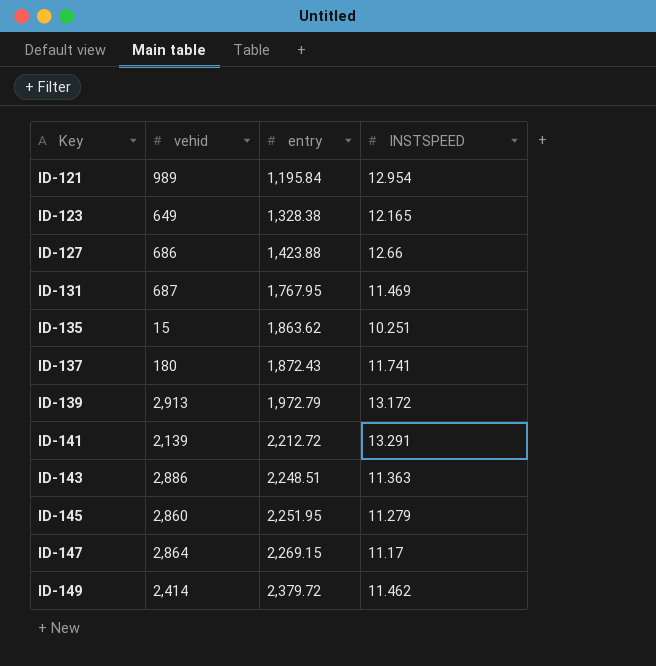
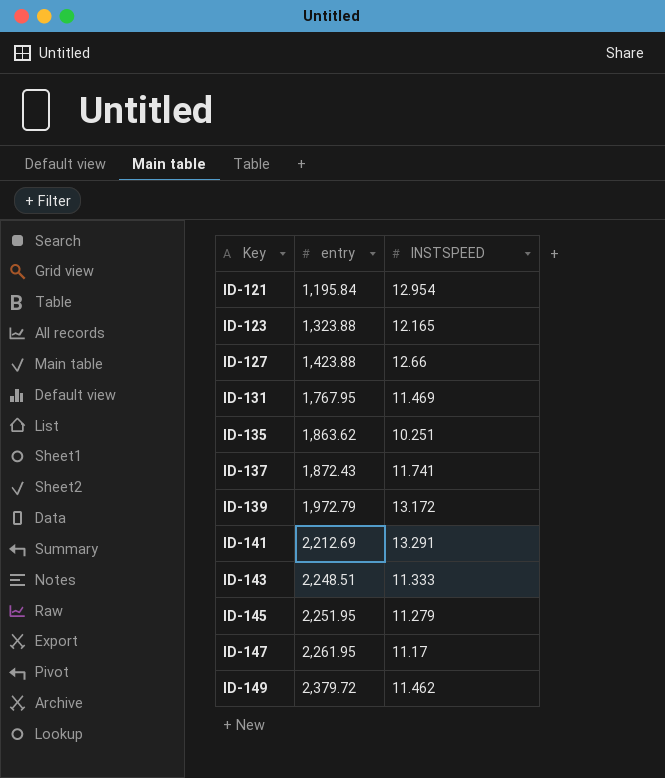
column vehid | position: 2 -> none
ID-123 | entry: 1,328.38 -> 1,323.88
ID-141 | entry: 2,212.72 -> 2,212.69
ID-143 | INSTSPEED: 11.363 -> 11.333
ID-147 | entry: 2,269.15 -> 2,261.95

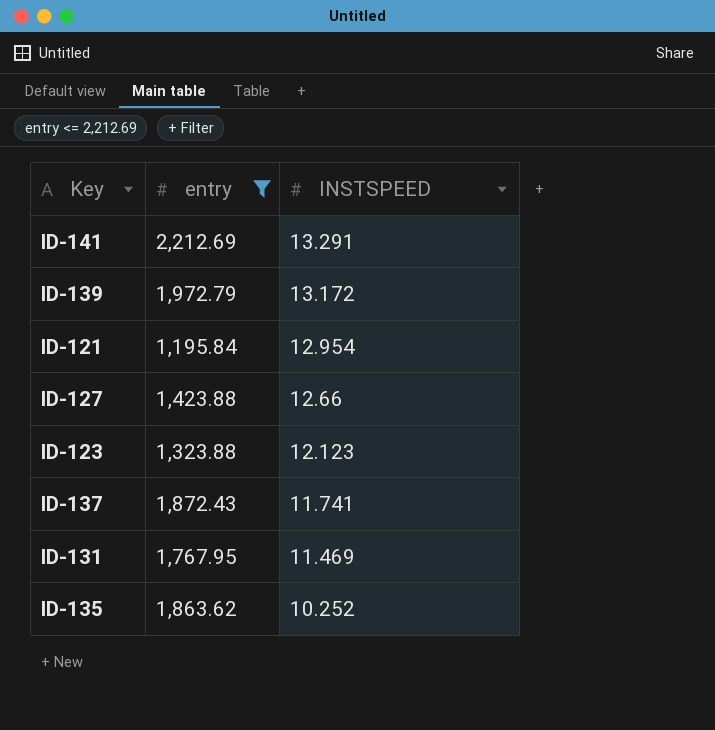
filter: none -> entry <= 2,212.69
row order: Key ascending -> INSTSPEED descending
ID-123 | INSTSPEED: 12.165 -> 12.123
ID-135 | INSTSPEED: 10.251 -> 10.252

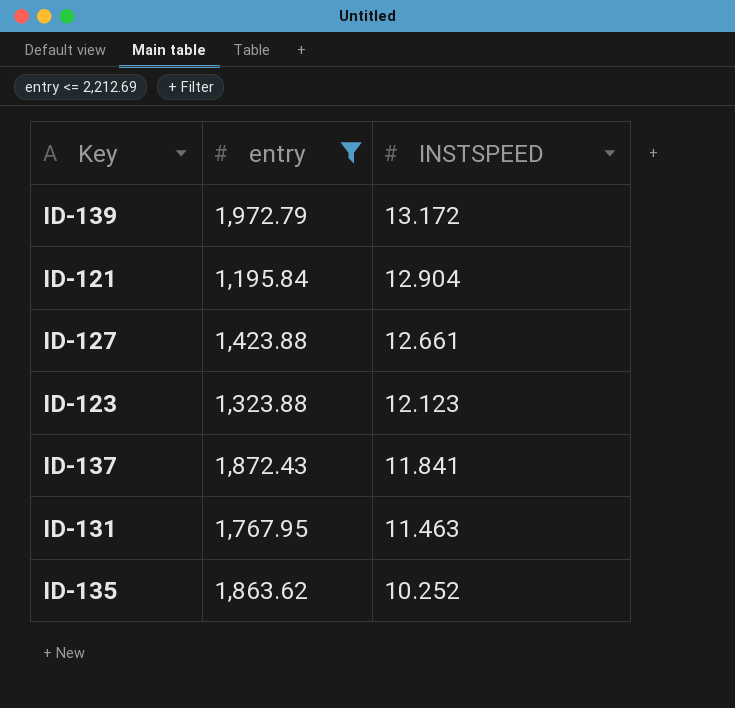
row ID-141: 2,212.69 | 13.291 -> none
ID-121 | INSTSPEED: 12.954 -> 12.904
ID-127 | INSTSPEED: 12.66 -> 12.661
ID-137 | INSTSPEED: 11.741 -> 11.841
ID-131 | INSTSPEED: 11.469 -> 11.463

